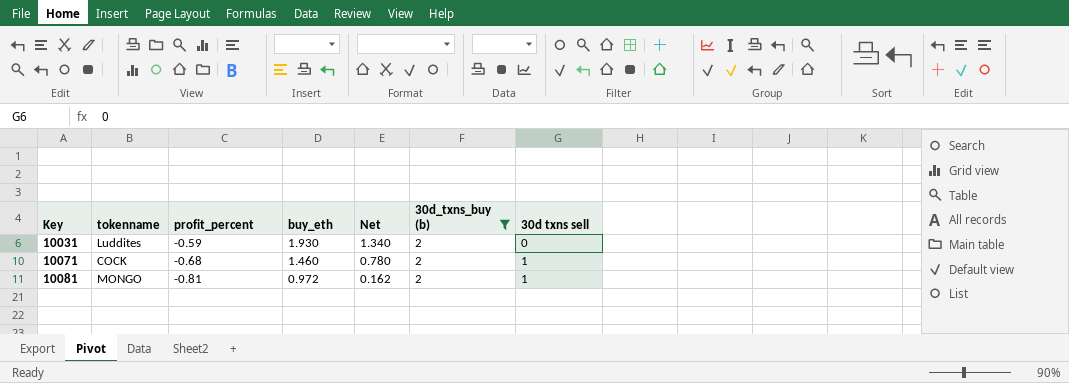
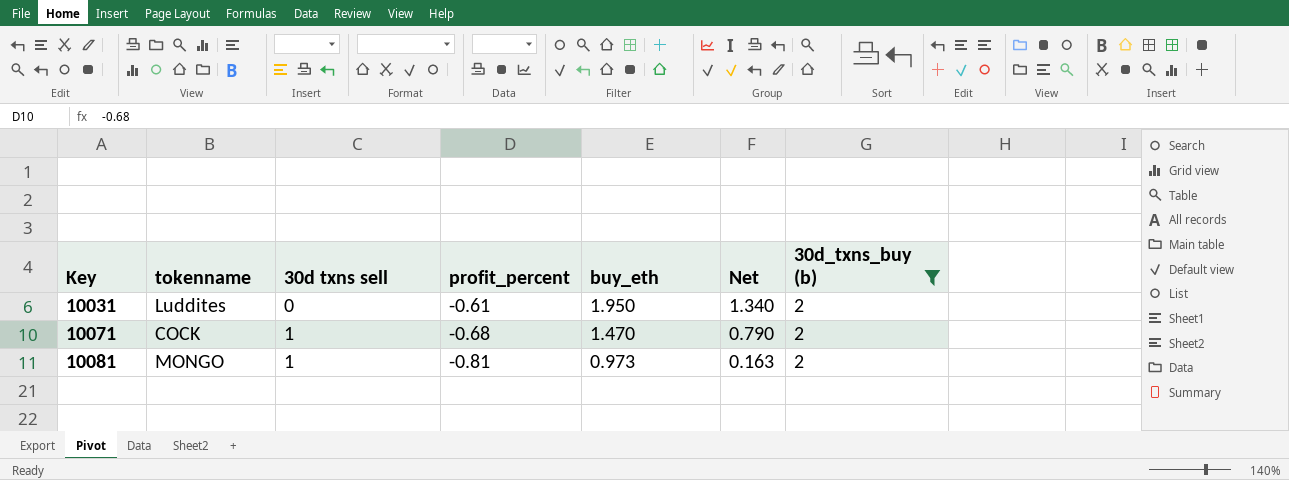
column 30d txns sell | position: 7 -> 3
10031 | profit_percent: -0.59 -> -0.61
10031 | buy_eth: 1.930 -> 1.950
10071 | buy_eth: 1.460 -> 1.470
10071 | Net: 0.780 -> 0.790
10081 | buy_eth: 0.972 -> 0.973
10081 | Net: 0.162 -> 0.163

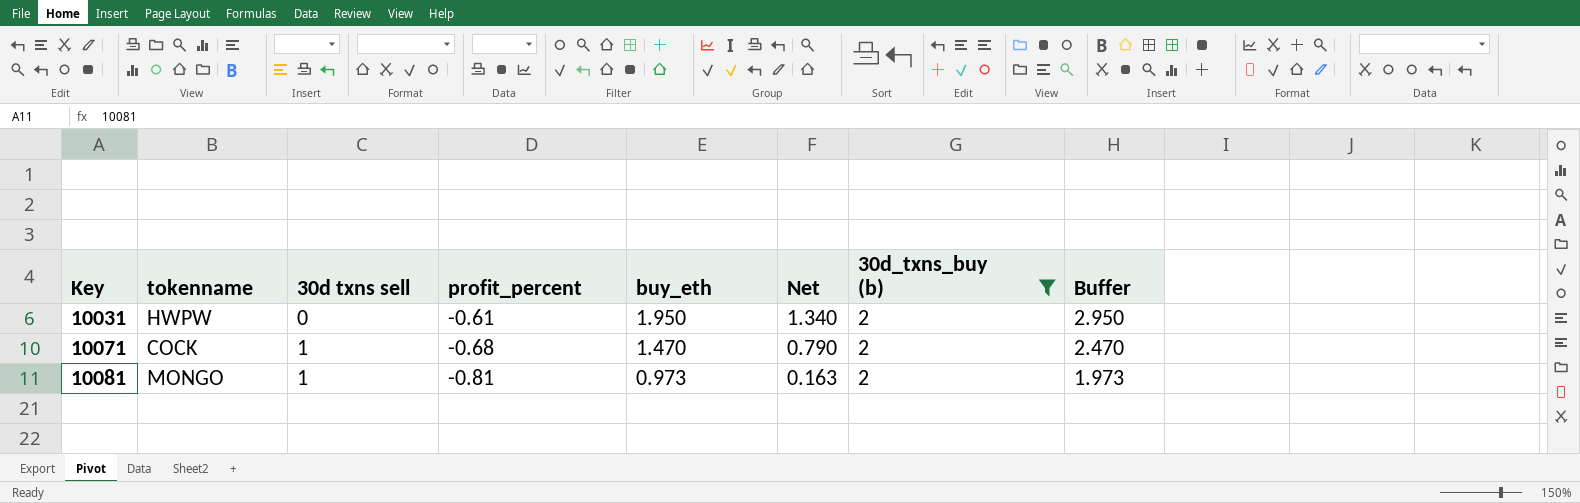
column Buffer | formula: none -> [buy_eth] + 1
10031 | tokenname: Luddites -> HWPW

